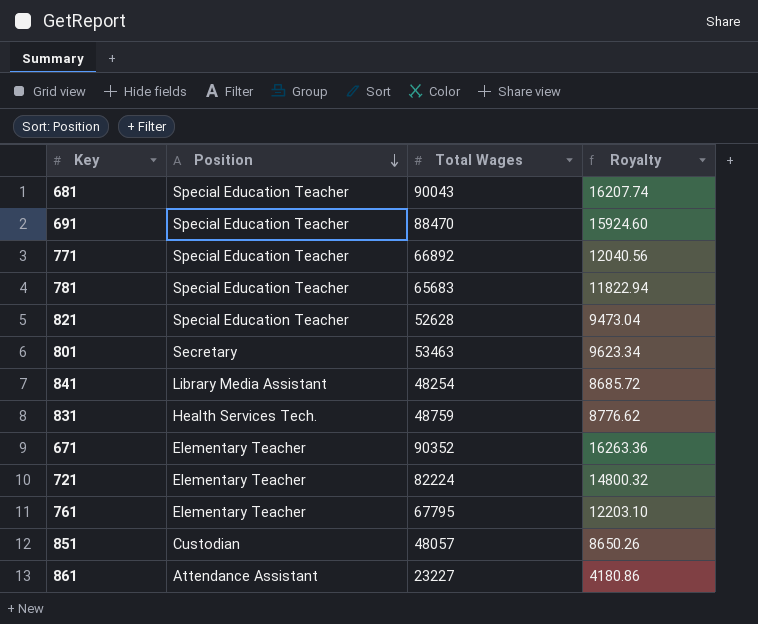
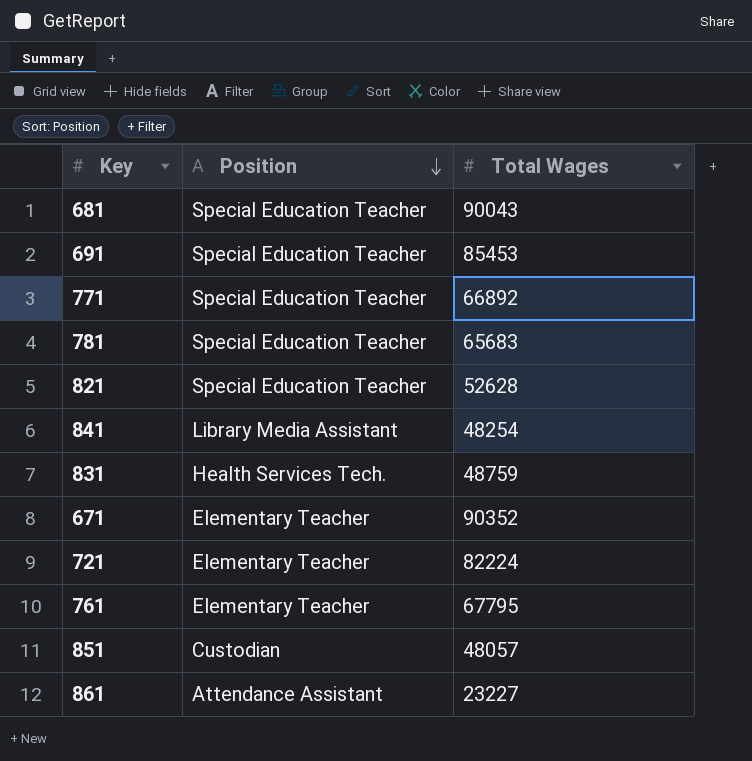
column Royalty | formula: [Total Wages] * 0.18 -> none
row 801: Secretary | 53463 | 9623.34 -> none
691 | Total Wages: 88470 -> 85453

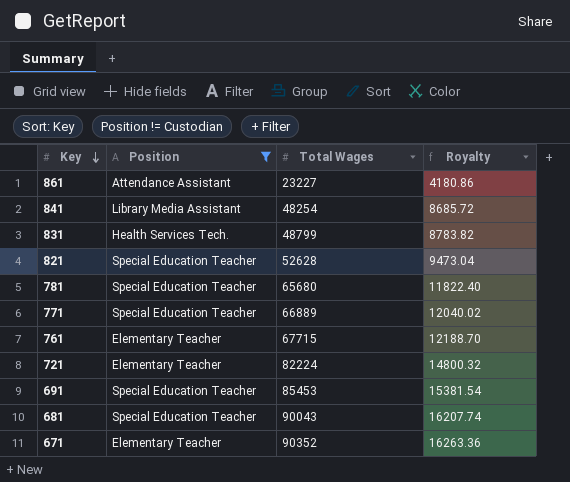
filter: none -> Position != Custodian
row order: Position descending -> Key descending
column Royalty | formula: none -> [Total Wages] * 0.18
831 | Total Wages: 48759 -> 48799
781 | Total Wages: 65683 -> 65680
771 | Total Wages: 66892 -> 66889
761 | Total Wages: 67795 -> 67715

